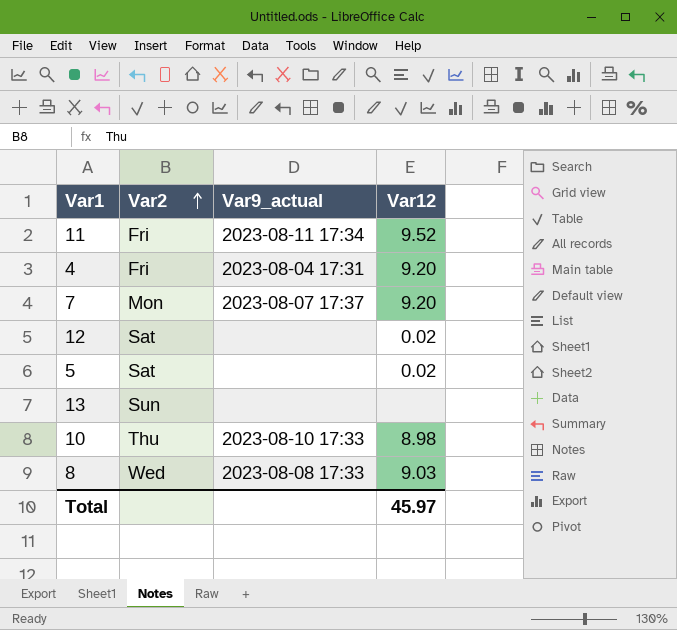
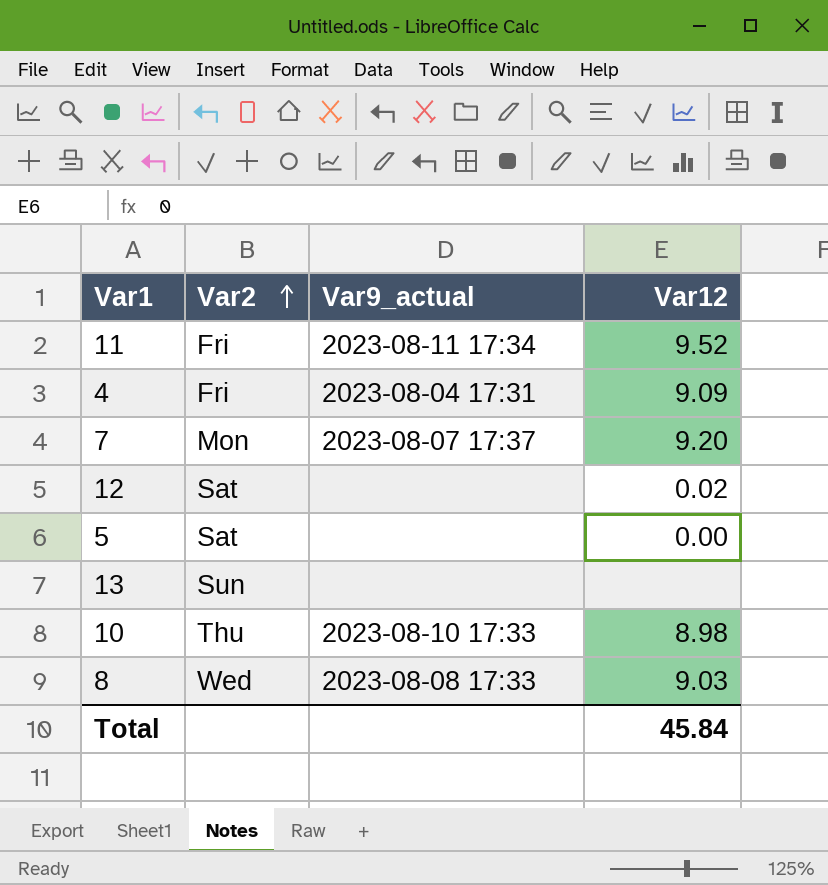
4 | Var12: 9.20 -> 9.09
5 | Var12: 0.02 -> 0.00
Total | Var12: 45.97 -> 45.84

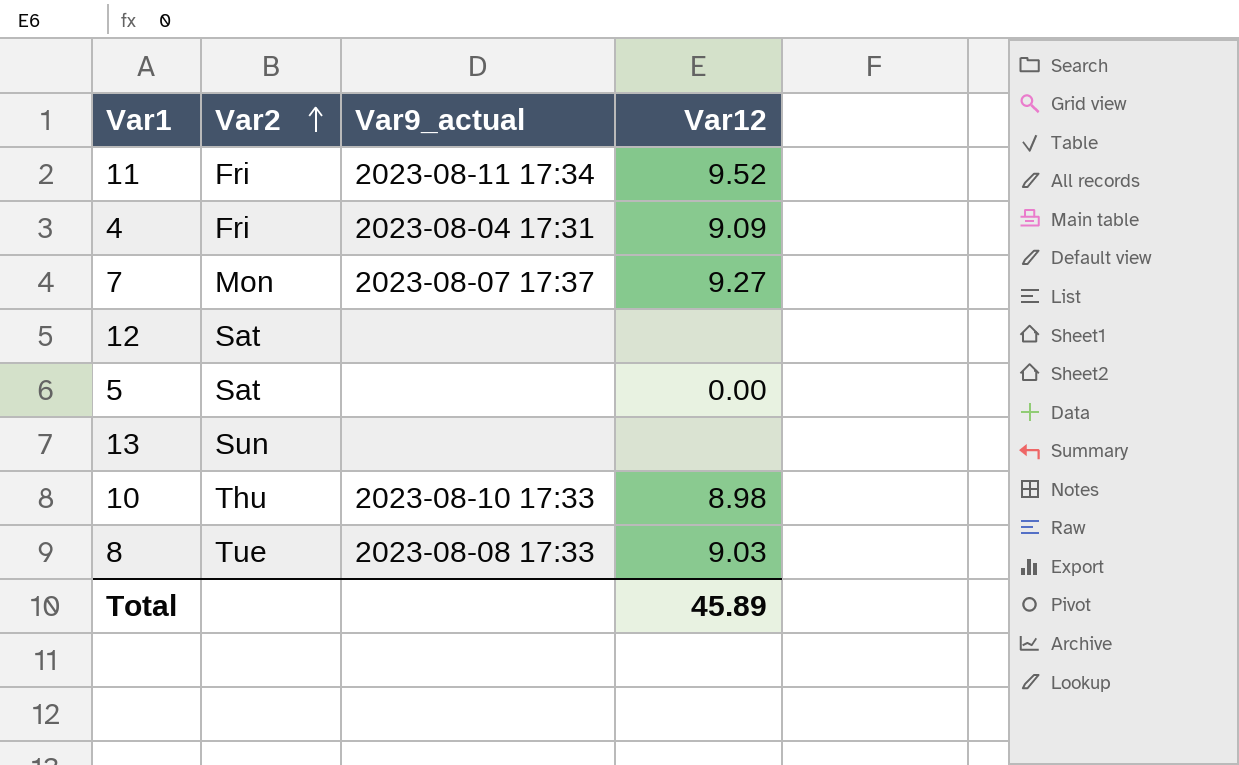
7 | Var12: 9.20 -> 9.27
12 | Var12: 0.02 -> none
8 | Var2: Wed -> Tue
Total | Var12: 45.84 -> 45.89

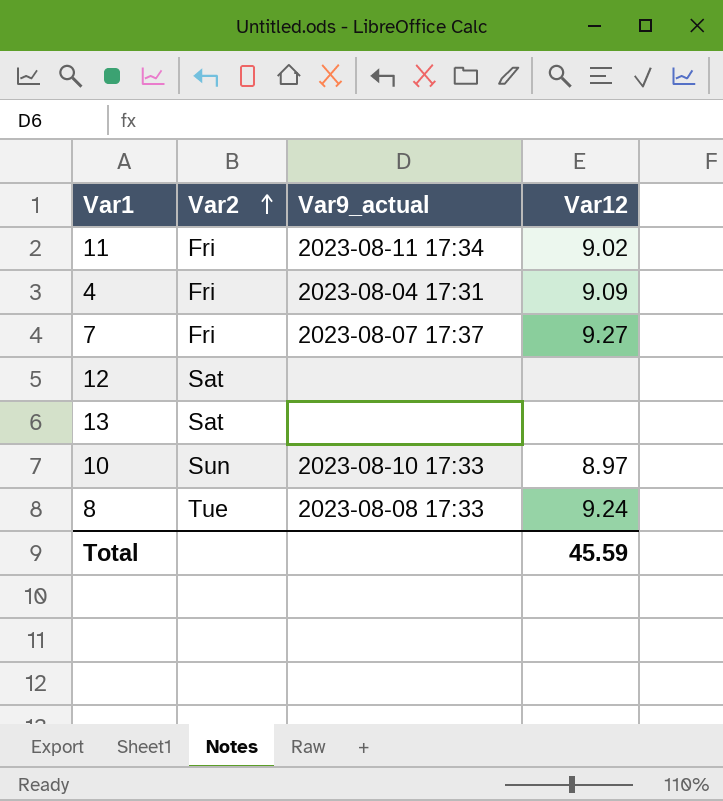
row 5: Sat | none | 0.00 -> none
11 | Var12: 9.52 -> 9.02
7 | Var2: Mon -> Fri
13 | Var2: Sun -> Sat
10 | Var2: Thu -> Sun
10 | Var12: 8.98 -> 8.97
8 | Var12: 9.03 -> 9.24
Total | Var12: 45.89 -> 45.59

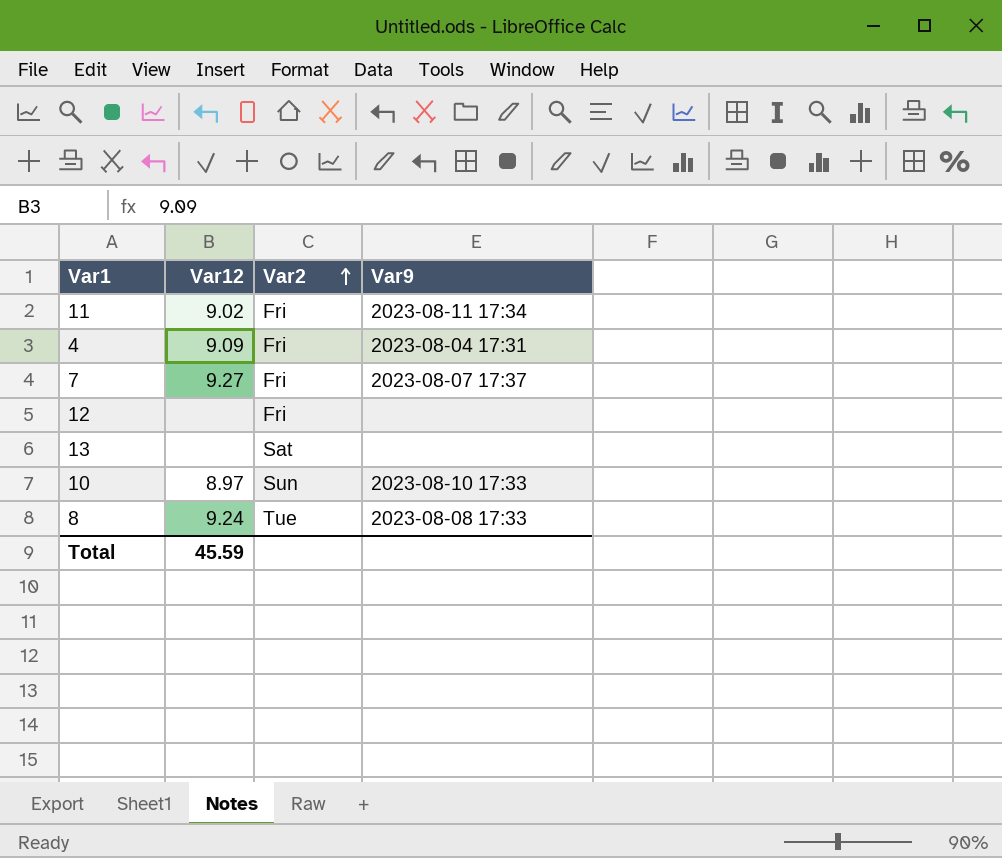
column Var12 | position: 4 -> 2
column name: Var9_actual -> Var9
12 | Var2: Sat -> Fri

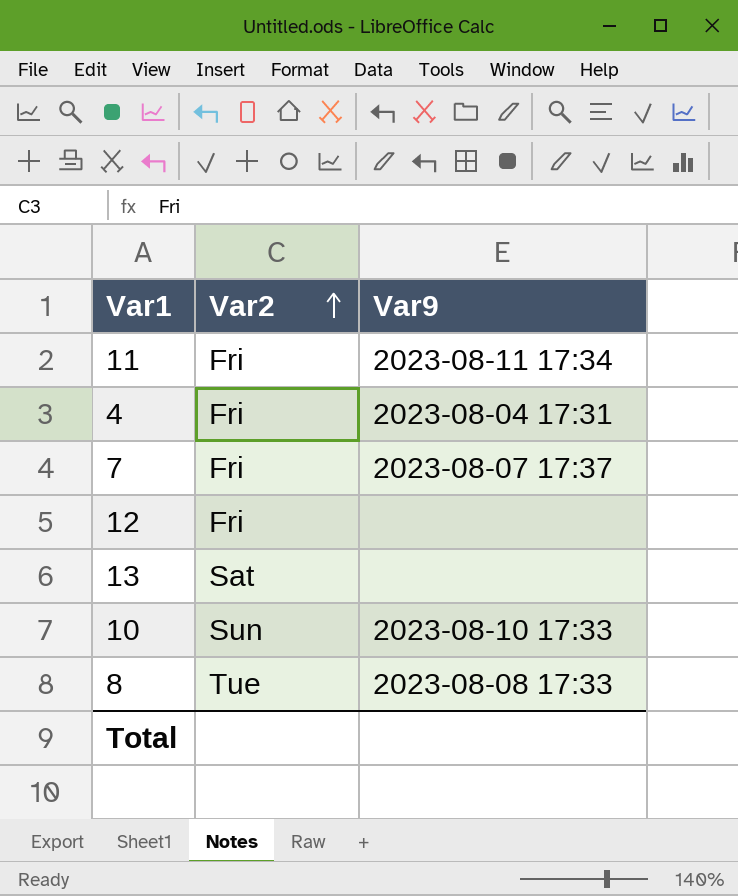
column Var12 | position: 2 -> none

